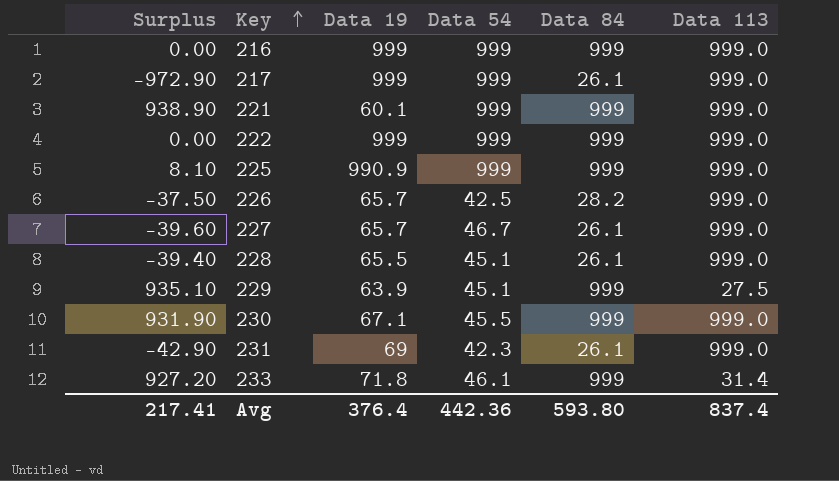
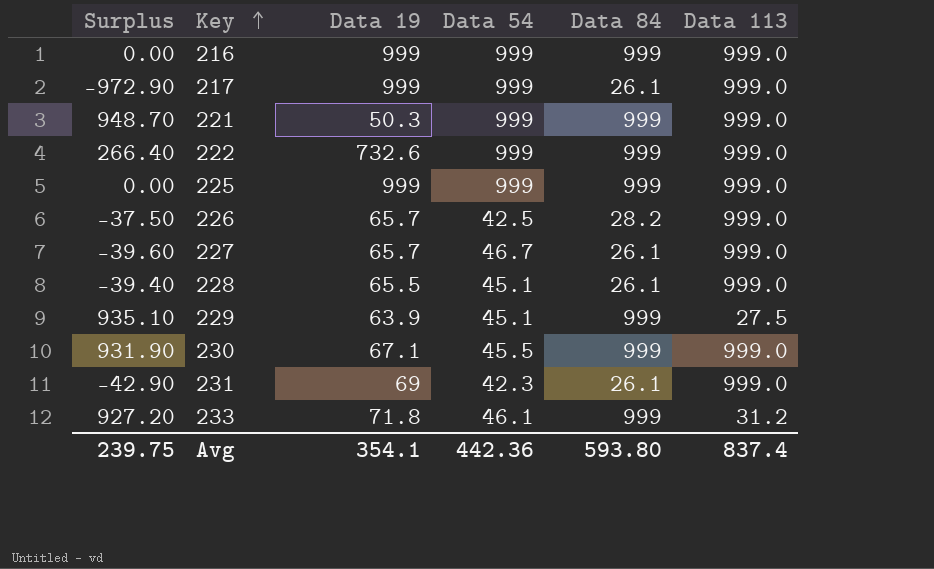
221 | Surplus: 938.90 -> 948.70
221 | Data 19: 60.1 -> 50.3
222 | Surplus: 0.00 -> 266.40
222 | Data 19: 999 -> 732.6
225 | Surplus: 8.10 -> 0.00
225 | Data 19: 990.9 -> 999
233 | Data 113: 31.4 -> 31.2
Avg | Surplus: 217.41 -> 239.75
Avg | Data 19: 376.4 -> 354.1

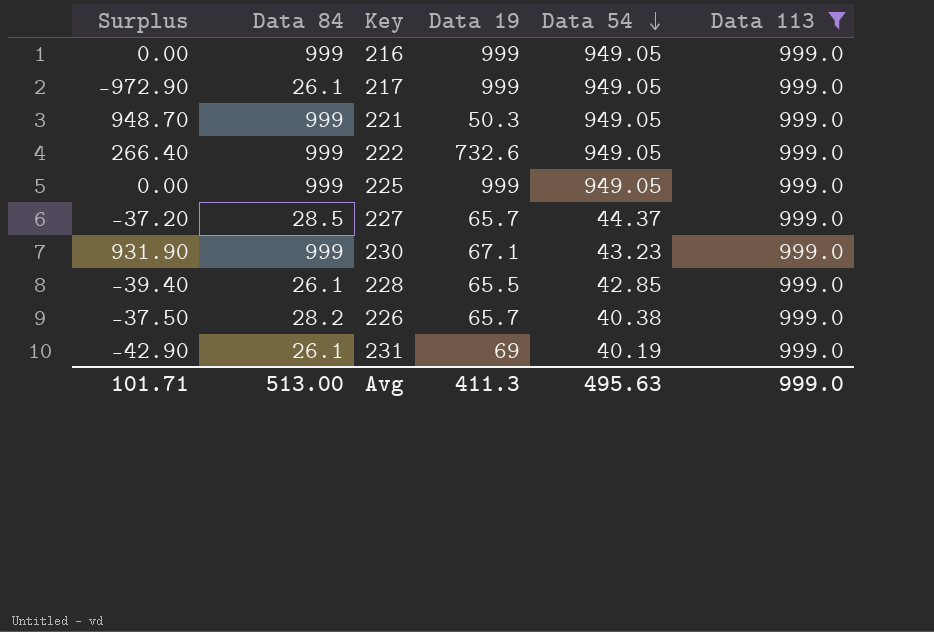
filter: none -> Data 113 = 999.0
row order: Key ascending -> Data 54 descending
column Data 84 | position: 5 -> 2
216 | Data 54: 999 -> 949.05
217 | Data 54: 999 -> 949.05
221 | Data 54: 999 -> 949.05
222 | Data 54: 999 -> 949.05
225 | Data 54: 999 -> 949.05
227 | Surplus: -39.60 -> -37.20
227 | Data 84: 26.1 -> 28.5
227 | Data 54: 46.7 -> 44.37
230 | Data 54: 45.5 -> 43.23
228 | Data 54: 45.1 -> 42.85
226 | Data 54: 42.5 -> 40.38
231 | Data 54: 42.3 -> 40.19
Avg | Surplus: 239.75 -> 101.71
Avg | Data 84: 593.80 -> 513.00
Avg | Data 19: 354.1 -> 411.3
Avg | Data 54: 442.36 -> 495.63
Avg | Data 113: 837.4 -> 999.0

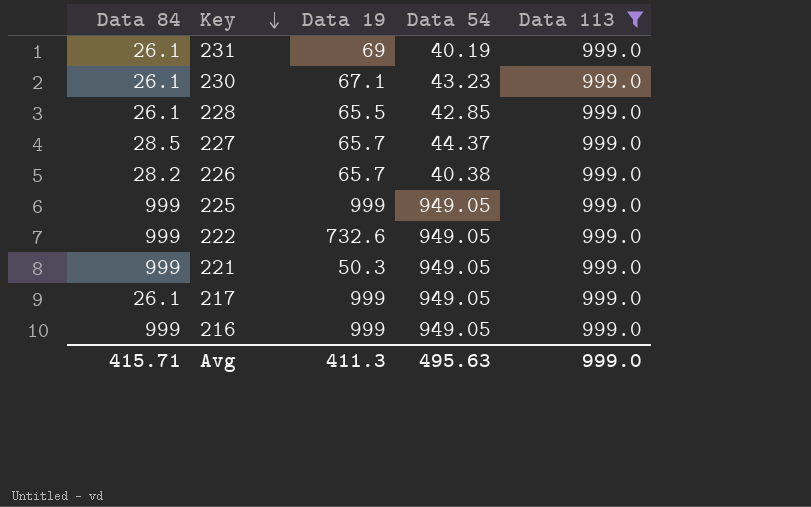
row order: Data 54 descending -> Key descending
column Surplus | formula: [Data 84] - [Data 19] -> none
230 | Data 84: 999 -> 26.1
Avg | Data 84: 513.00 -> 415.71

